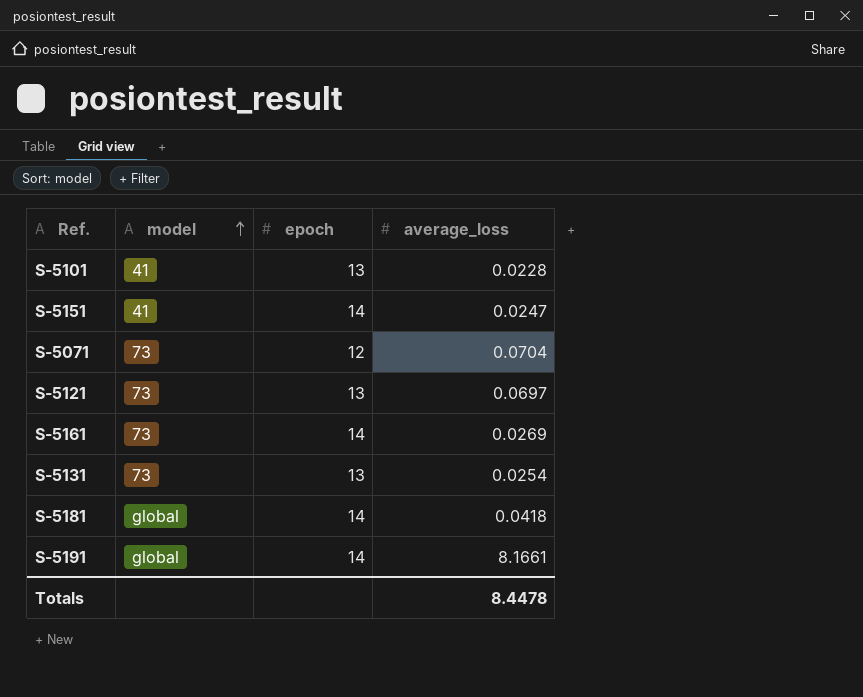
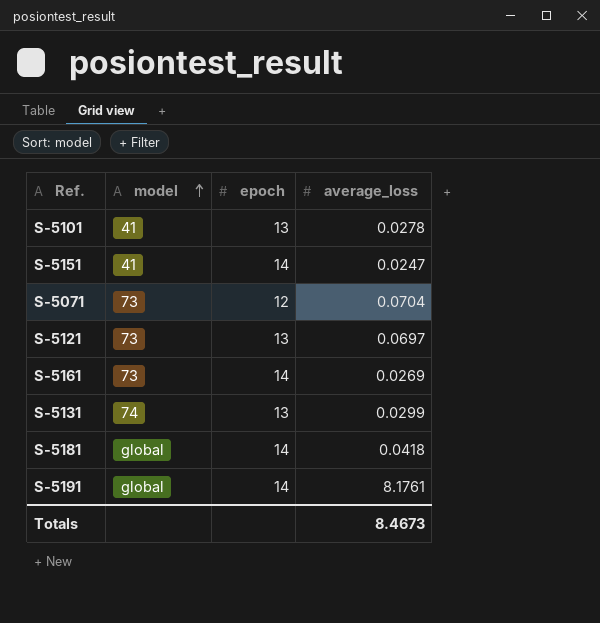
S-5101 | average_loss: 0.0228 -> 0.0278
S-5131 | model: 73 -> 74
S-5131 | average_loss: 0.0254 -> 0.0299
S-5191 | average_loss: 8.1661 -> 8.1761
Totals | average_loss: 8.4478 -> 8.4673

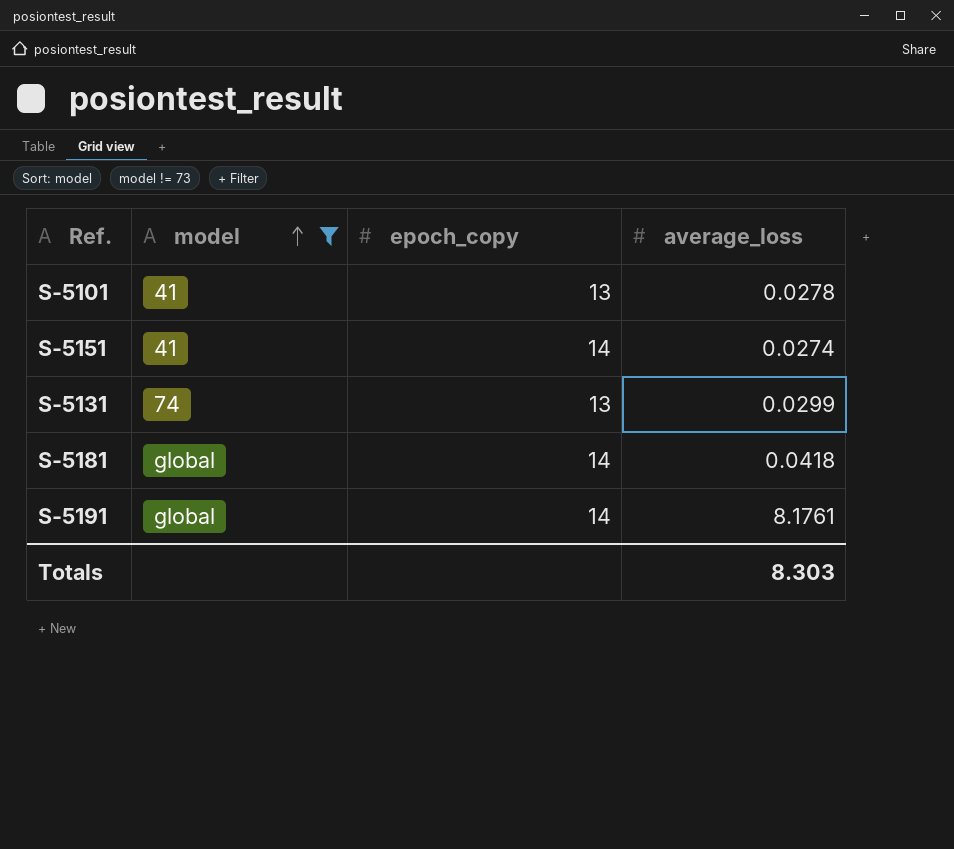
filter: none -> model != 73
column name: epoch -> epoch_copy
S-5151 | average_loss: 0.0247 -> 0.0274
Totals | average_loss: 8.4673 -> 8.303

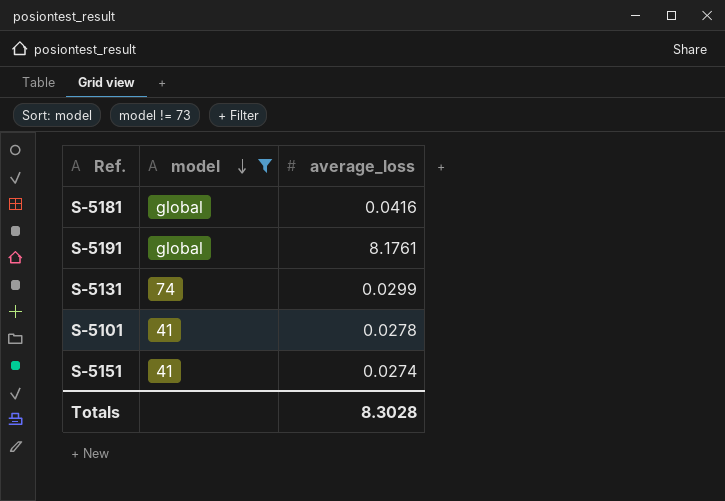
row order: model ascending -> model descending
column epoch_copy | position: 3 -> none
S-5181 | average_loss: 0.0418 -> 0.0416
Totals | average_loss: 8.303 -> 8.3028

